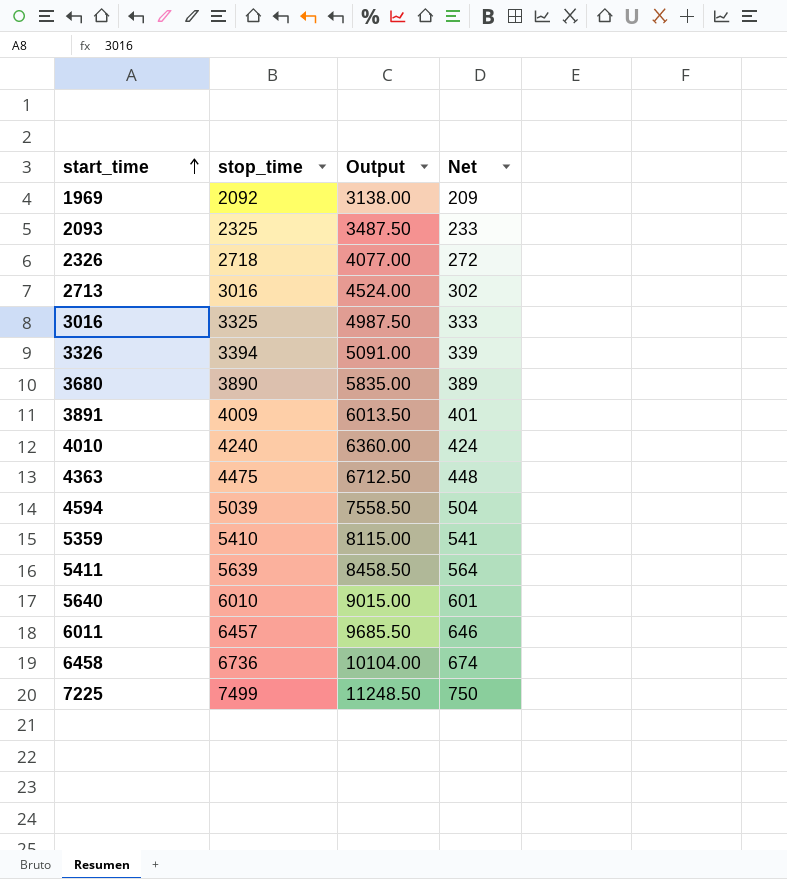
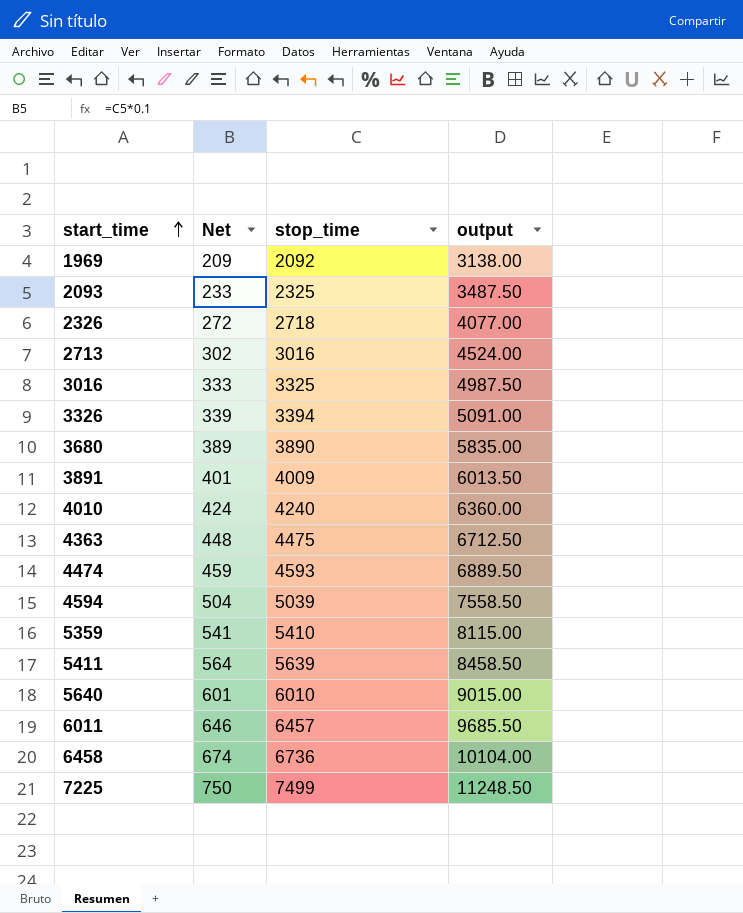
column Net | position: 4 -> 2
column name: Output -> output
row 4474: none -> 459 | 4593 | 6889.50

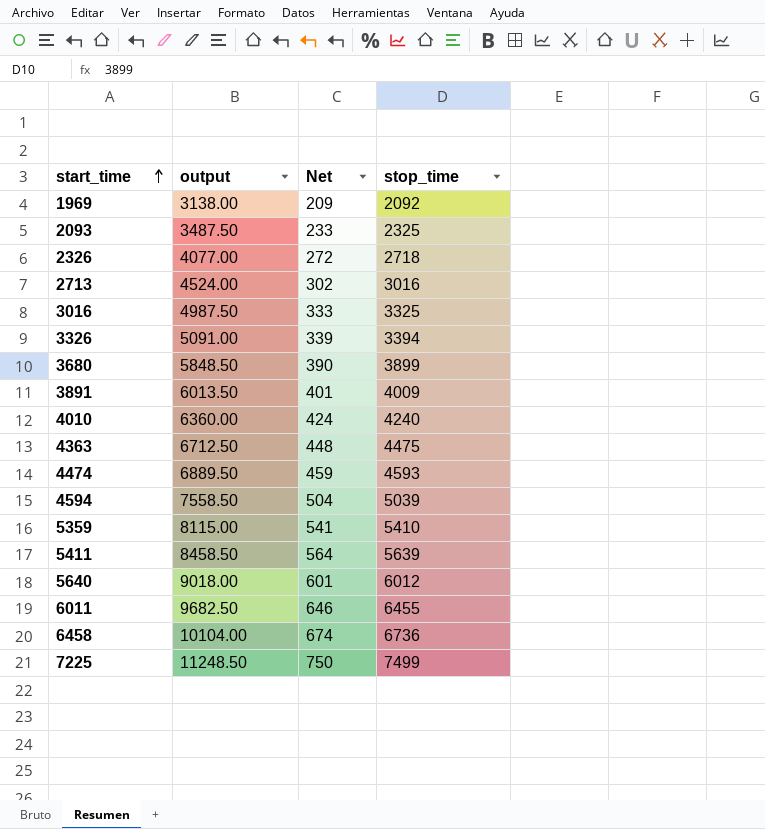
column output | position: 4 -> 2
3680 | output: 5835.00 -> 5848.50
3680 | Net: 389 -> 390
3680 | stop_time: 3890 -> 3899
5640 | output: 9015.00 -> 9018.00
5640 | stop_time: 6010 -> 6012
6011 | output: 9685.50 -> 9682.50
6011 | stop_time: 6457 -> 6455

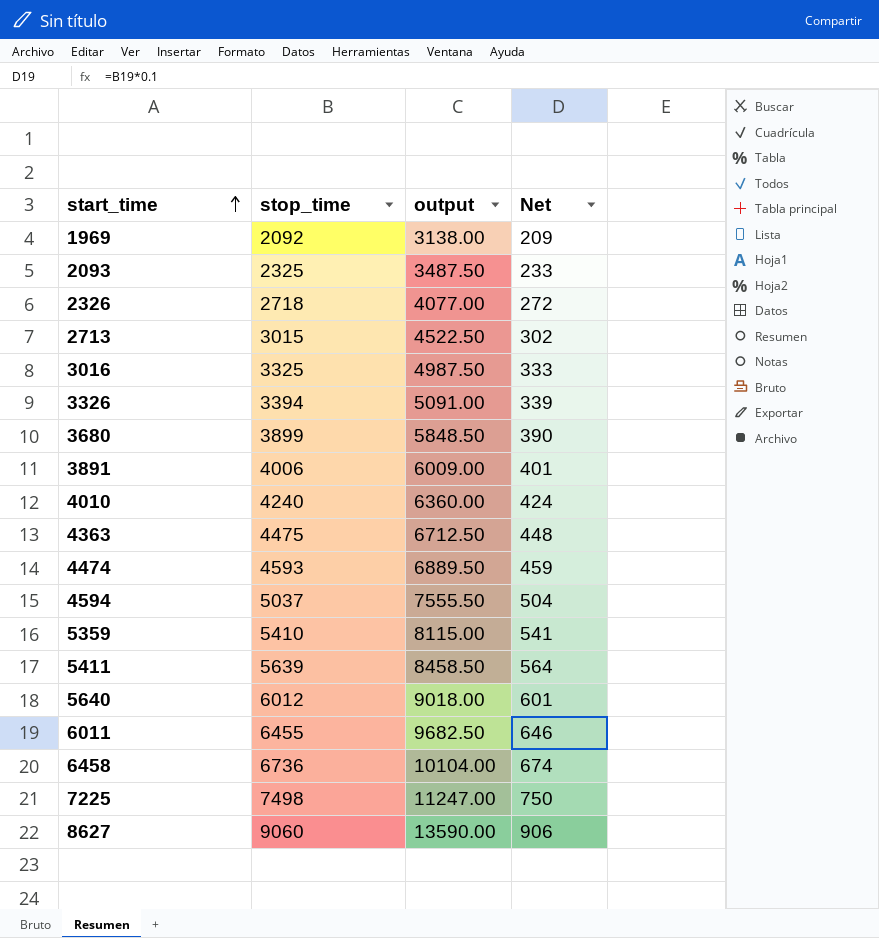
column stop_time | position: 4 -> 2
2713 | stop_time: 3016 -> 3015
2713 | output: 4524.00 -> 4522.50
3891 | stop_time: 4009 -> 4006
3891 | output: 6013.50 -> 6009.00
4594 | stop_time: 5039 -> 5037
4594 | output: 7558.50 -> 7555.50
7225 | stop_time: 7499 -> 7498
7225 | output: 11248.50 -> 11247.00
row 8627: none -> 9060 | 13590.00 | 906

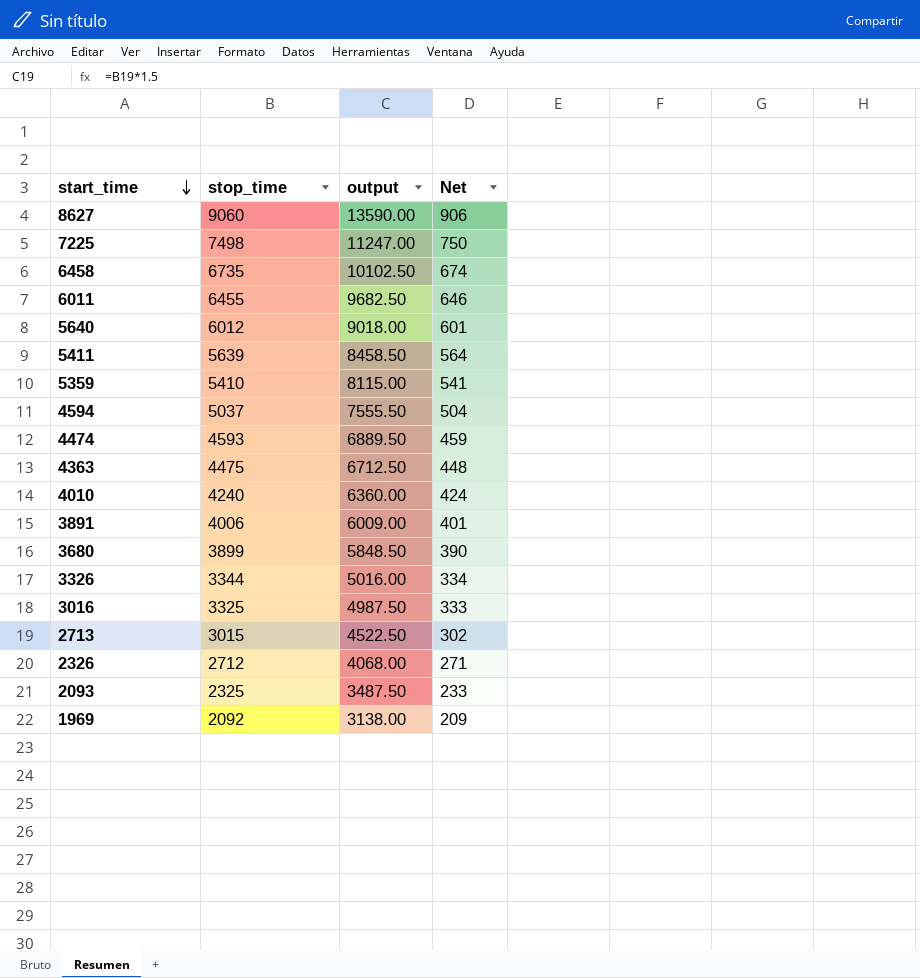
row order: start_time ascending -> start_time descending
6458 | stop_time: 6736 -> 6735
6458 | output: 10104.00 -> 10102.50
3326 | stop_time: 3394 -> 3344
3326 | output: 5091.00 -> 5016.00
3326 | Net: 339 -> 334
2326 | stop_time: 2718 -> 2712
2326 | output: 4077.00 -> 4068.00
2326 | Net: 272 -> 271

